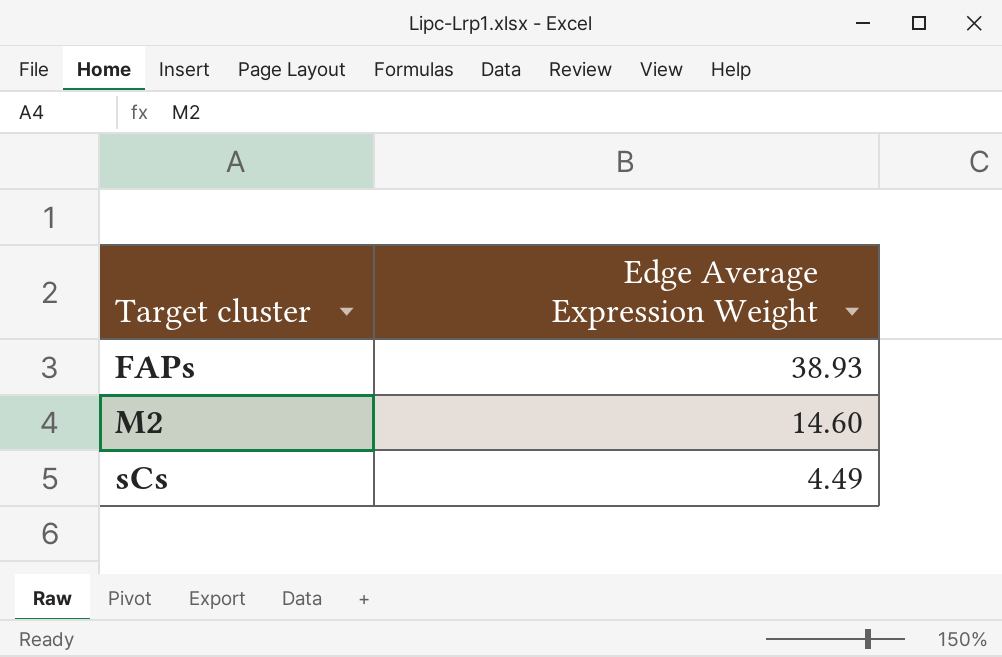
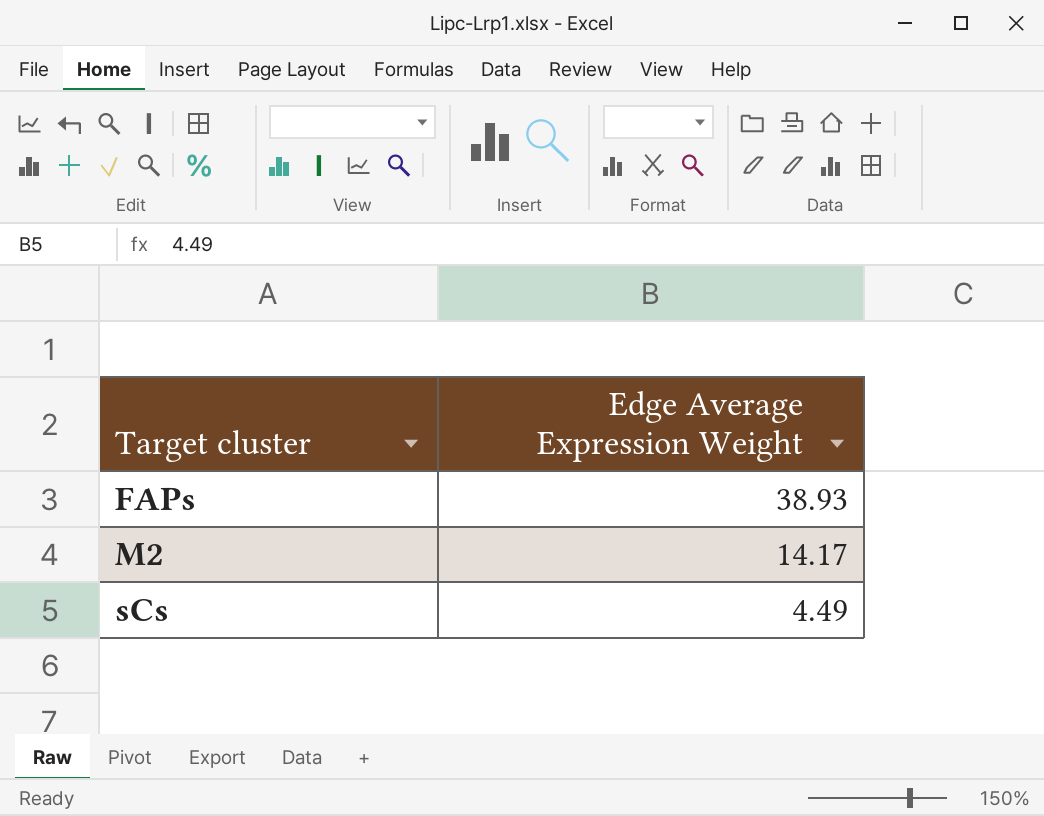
M2 | Edge Average Expression Weight: 14.60 -> 14.17

